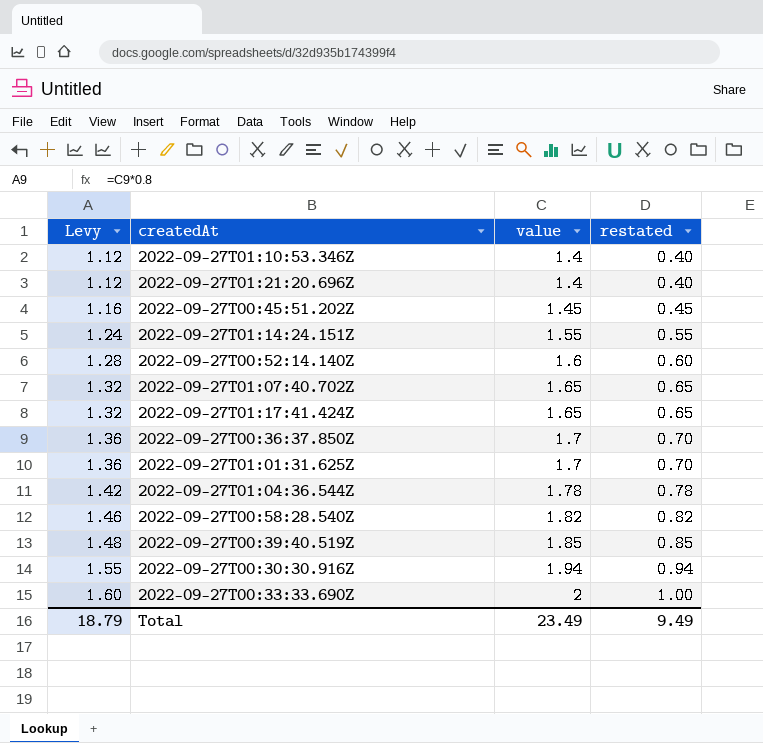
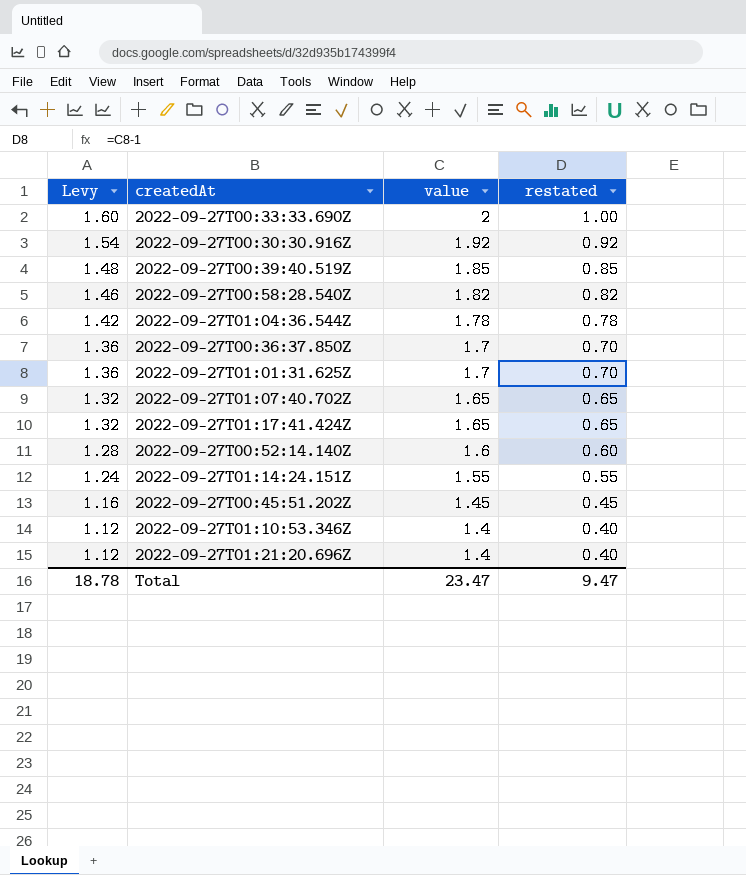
row order: Levy ascending -> Levy descending
2022-09-27T00:30:30.916Z | Levy: 1.55 -> 1.54
2022-09-27T00:30:30.916Z | value: 1.94 -> 1.92
2022-09-27T00:30:30.916Z | restated: 0.94 -> 0.92
Total | Levy: 18.79 -> 18.78
Total | value: 23.49 -> 23.47
Total | restated: 9.49 -> 9.47

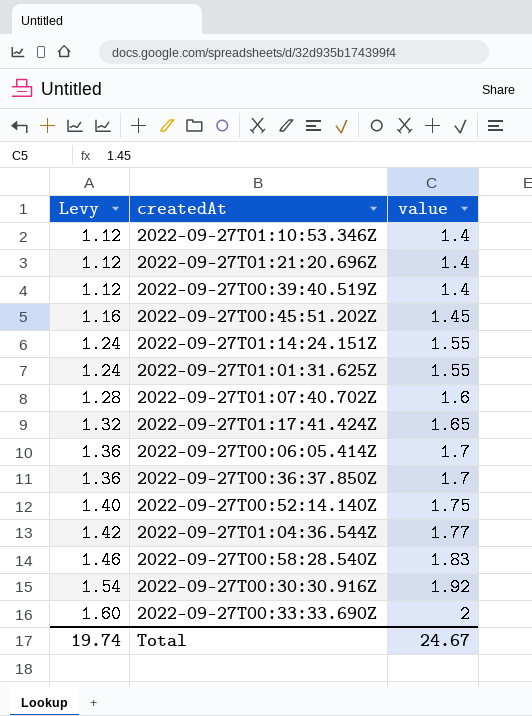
row order: Levy descending -> Levy ascending
column restated | formula: [value] - 1 -> none
2022-09-27T00:39:40.519Z | Levy: 1.48 -> 1.12
2022-09-27T00:39:40.519Z | value: 1.85 -> 1.4
2022-09-27T01:01:31.625Z | Levy: 1.36 -> 1.24
2022-09-27T01:01:31.625Z | value: 1.7 -> 1.55
2022-09-27T01:07:40.702Z | Levy: 1.32 -> 1.28
2022-09-27T01:07:40.702Z | value: 1.65 -> 1.6
row 2022-09-27T00:06:05.414Z: none -> 1.36 | 1.7
2022-09-27T00:52:14.140Z | Levy: 1.28 -> 1.40
2022-09-27T00:52:14.140Z | value: 1.6 -> 1.75
2022-09-27T01:04:36.544Z | value: 1.78 -> 1.77
2022-09-27T00:58:28.540Z | value: 1.82 -> 1.83
Total | Levy: 18.78 -> 19.74
Total | value: 23.47 -> 24.67

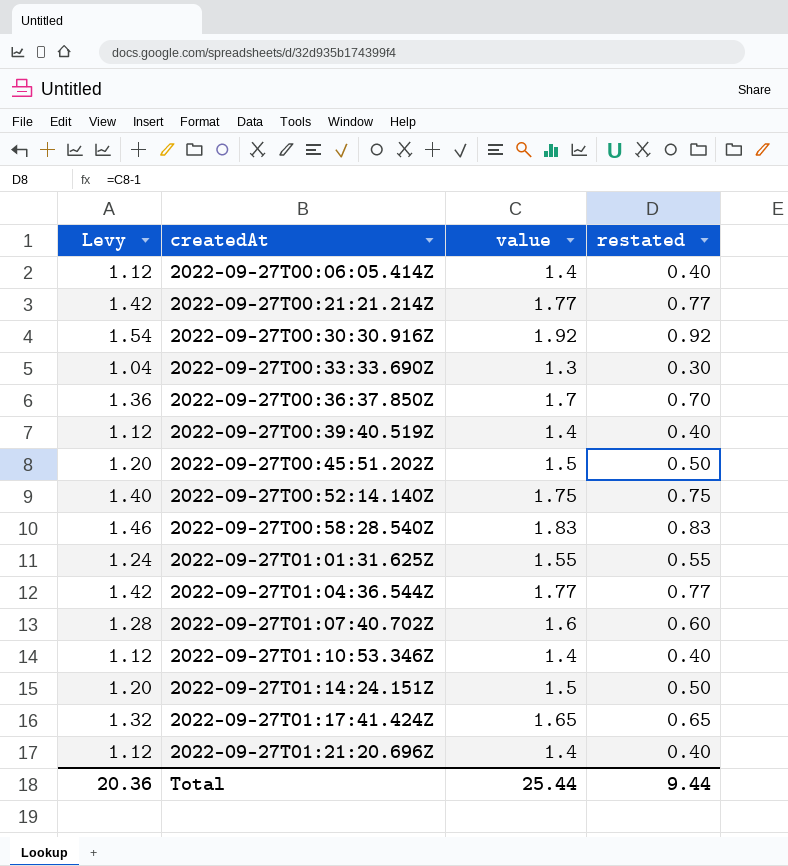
row order: Levy ascending -> createdAt ascending
column restated | formula: none -> [value] - 1
2022-09-27T00:06:05.414Z | Levy: 1.36 -> 1.12
2022-09-27T00:06:05.414Z | value: 1.7 -> 1.4
row 2022-09-27T00:21:21.214Z: none -> 1.42 | 1.77 | 0.77
2022-09-27T00:33:33.690Z | Levy: 1.60 -> 1.04
2022-09-27T00:33:33.690Z | value: 2 -> 1.3
2022-09-27T00:45:51.202Z | Levy: 1.16 -> 1.20
2022-09-27T00:45:51.202Z | value: 1.45 -> 1.5
2022-09-27T01:14:24.151Z | Levy: 1.24 -> 1.20
2022-09-27T01:14:24.151Z | value: 1.55 -> 1.5
Total | Levy: 19.74 -> 20.36
Total | value: 24.67 -> 25.44

